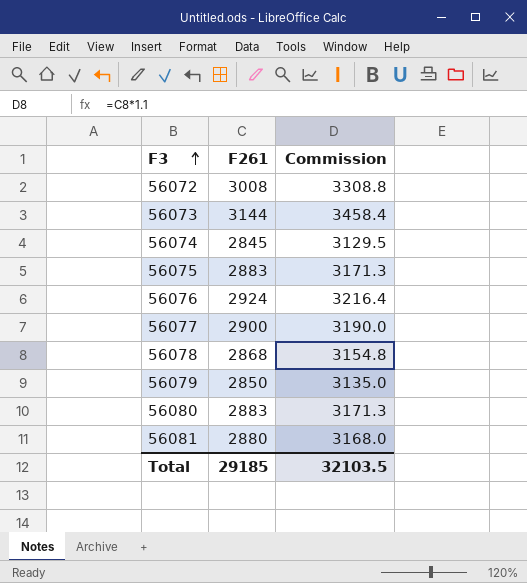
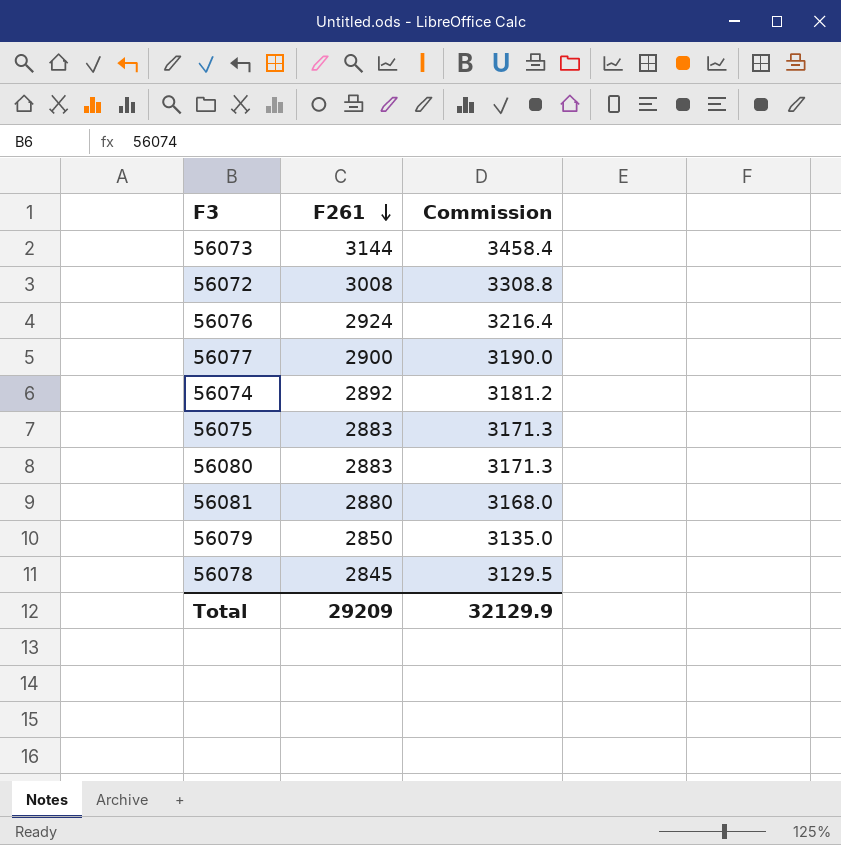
row order: F3 ascending -> F261 descending
56074 | F261: 2845 -> 2892
56074 | Commission: 3129.5 -> 3181.2
56078 | F261: 2868 -> 2845
56078 | Commission: 3154.8 -> 3129.5
Total | F261: 29185 -> 29209
Total | Commission: 32103.5 -> 32129.9

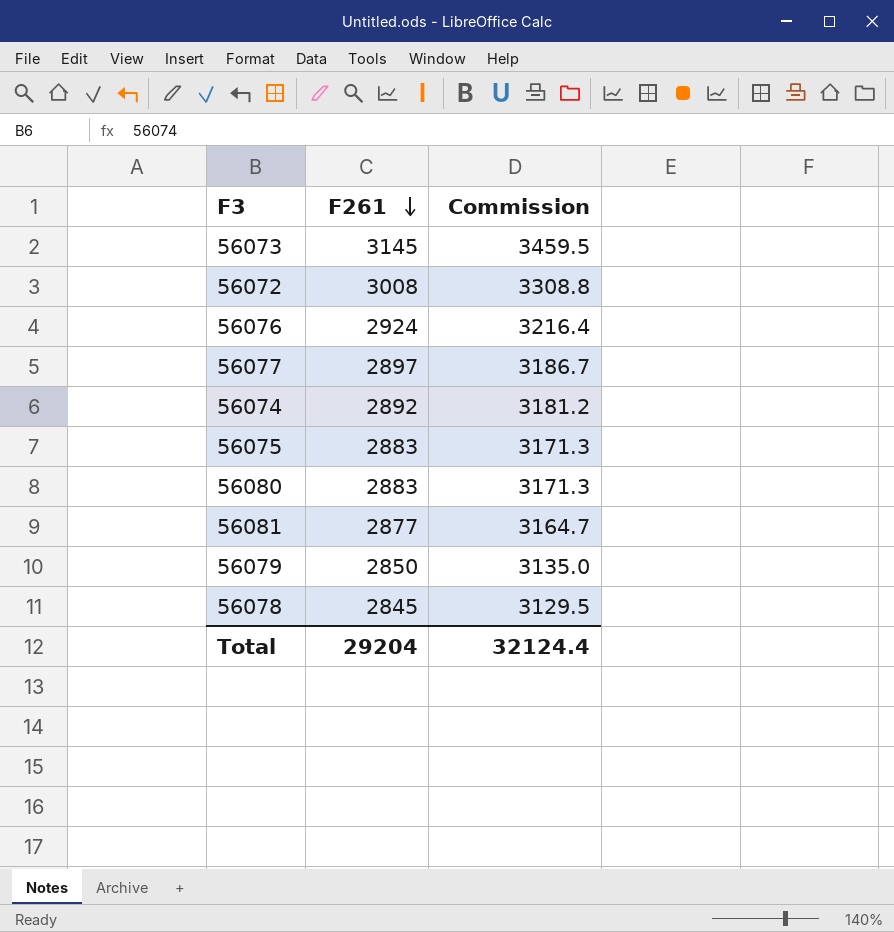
56073 | F261: 3144 -> 3145
56073 | Commission: 3458.4 -> 3459.5
56077 | F261: 2900 -> 2897
56077 | Commission: 3190.0 -> 3186.7
56081 | F261: 2880 -> 2877
56081 | Commission: 3168.0 -> 3164.7
Total | F261: 29209 -> 29204
Total | Commission: 32129.9 -> 32124.4

